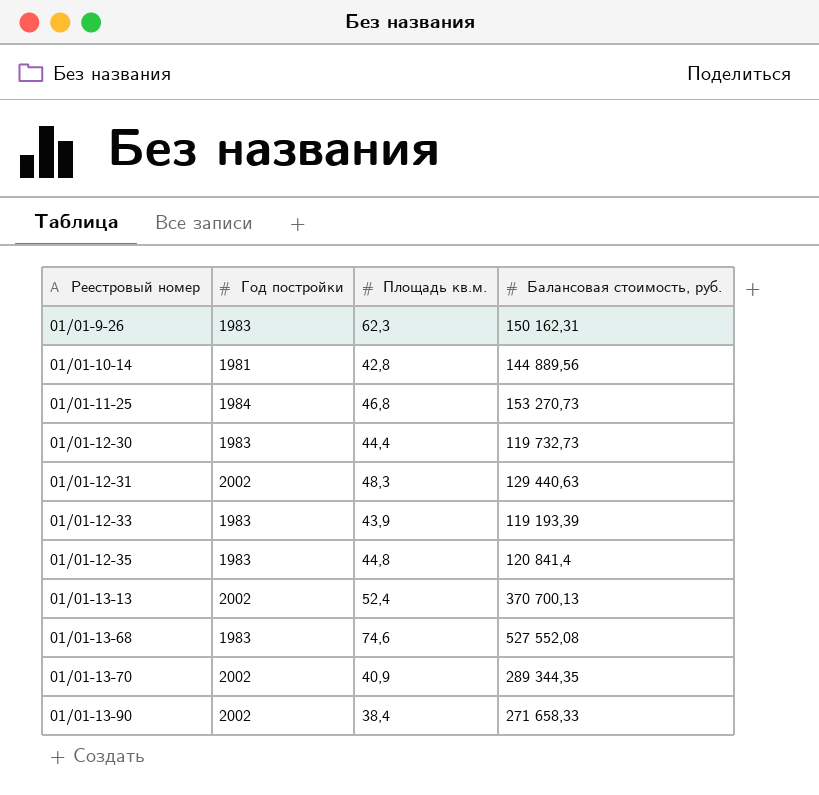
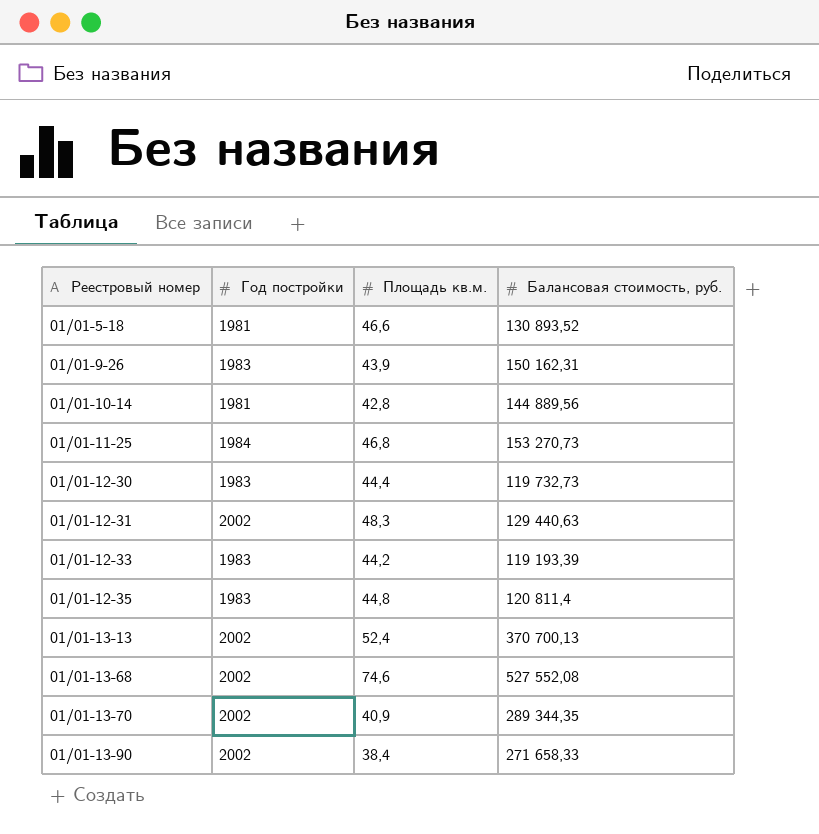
row 01/01-5-18: none -> 1981 | 46,6 | 130 893,52
01/01-9-26 | Площадь кв.м.: 62,3 -> 43,9
01/01-12-33 | Площадь кв.м.: 43,9 -> 44,2
01/01-12-35 | Балансовая стоимость, руб.: 120 841,4 -> 120 811,4
01/01-13-68 | Год постройки: 1983 -> 2002

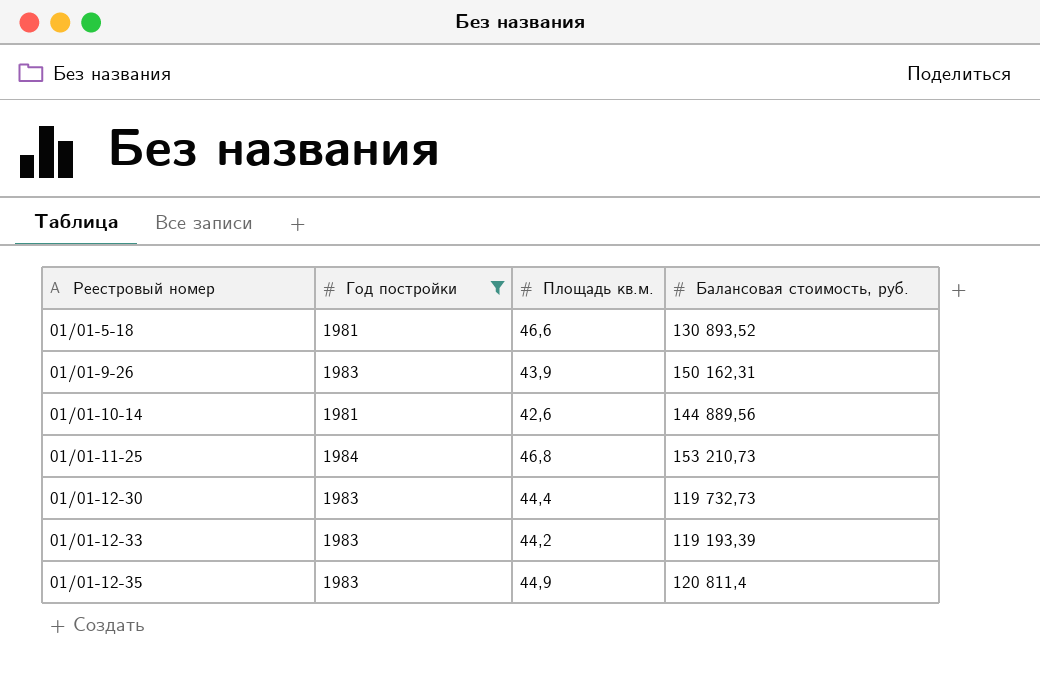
filter: none -> Год постройки != 2002
01/01-10-14 | Площадь кв.м.: 42,8 -> 42,6
01/01-11-25 | Балансовая стоимость, руб.: 153 270,73 -> 153 210,73
01/01-12-35 | Площадь кв.м.: 44,8 -> 44,9

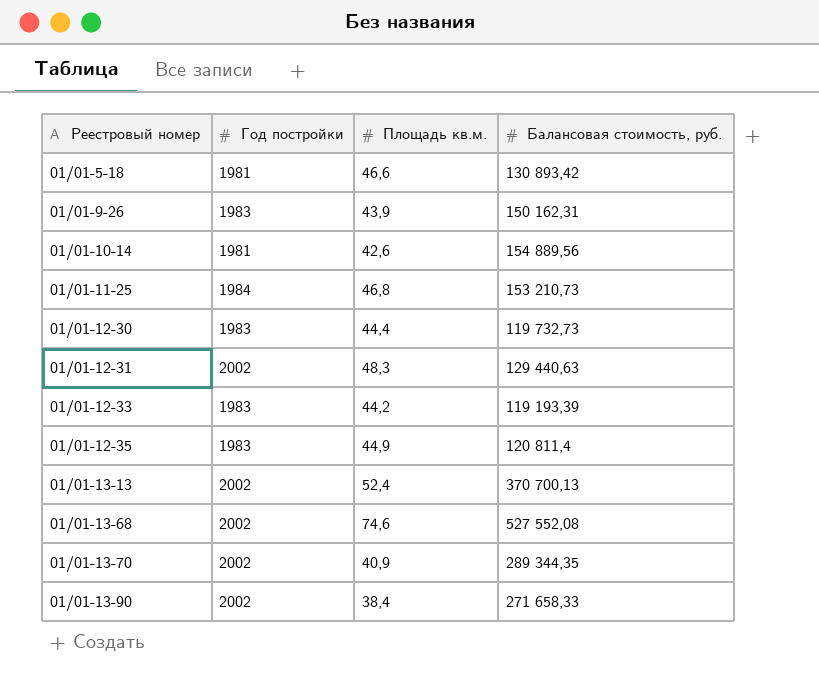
filter: Год постройки != 2002 -> none
01/01-5-18 | Балансовая стоимость, руб.: 130 893,52 -> 130 893,42
01/01-10-14 | Балансовая стоимость, руб.: 144 889,56 -> 154 889,56

